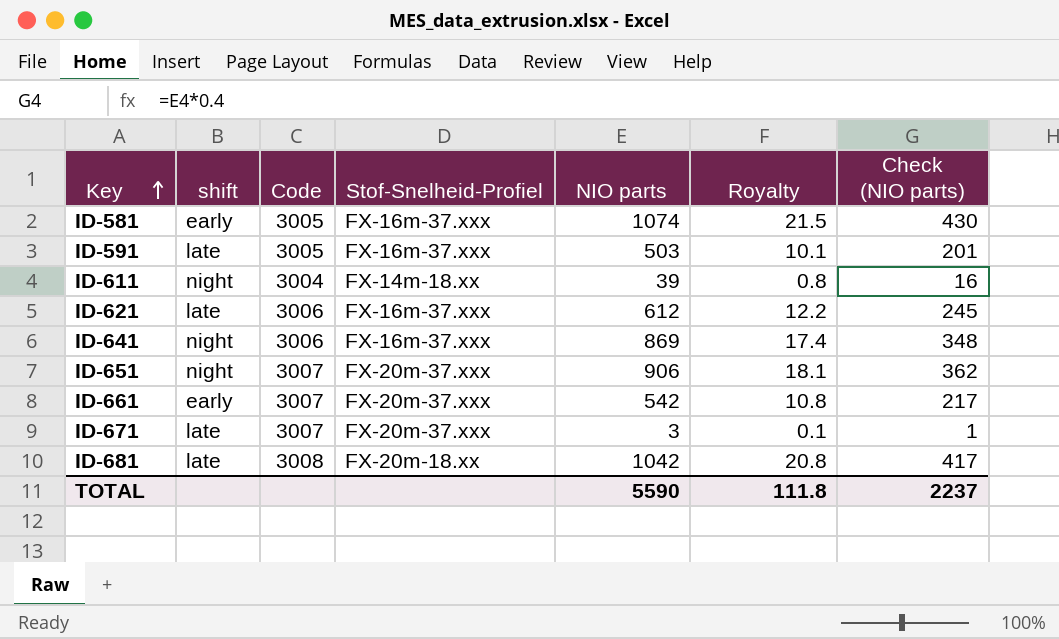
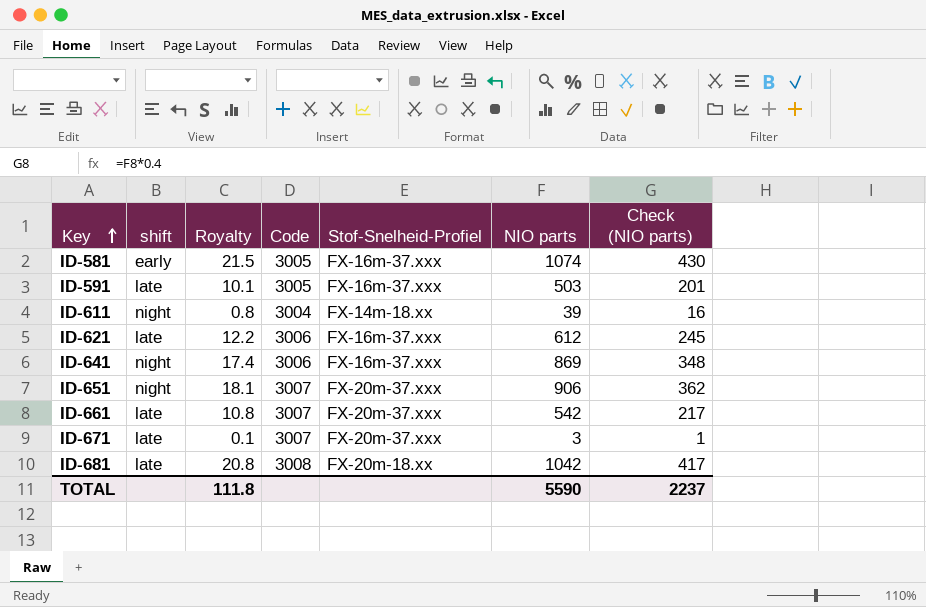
column Royalty | position: 6 -> 3
ID-661 | shift: early -> late

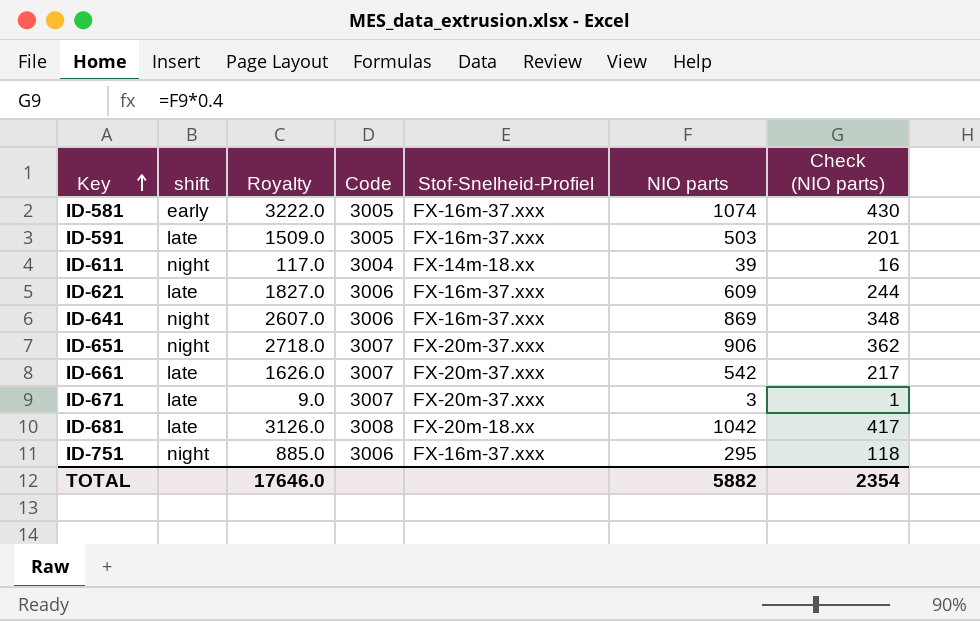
column Royalty | formula: [NIO parts] * 0.02 -> [NIO parts] * 3
ID-621 | NIO parts: 612 -> 609
ID-621 | Check (NIO parts): 245 -> 244
row ID-751: none -> night | 885.0 | 3006 | FX-16m-37.xxx | 295 | 118
TOTAL | Royalty: 111.8 -> 17646.0
TOTAL | NIO parts: 5590 -> 5882
TOTAL | Check (NIO parts): 2237 -> 2354

